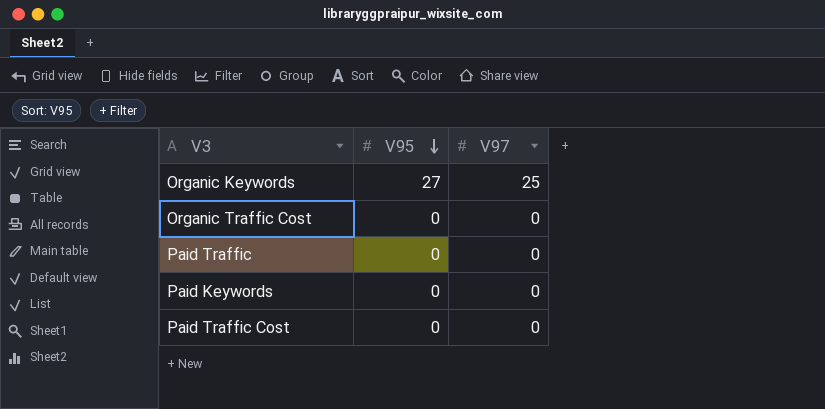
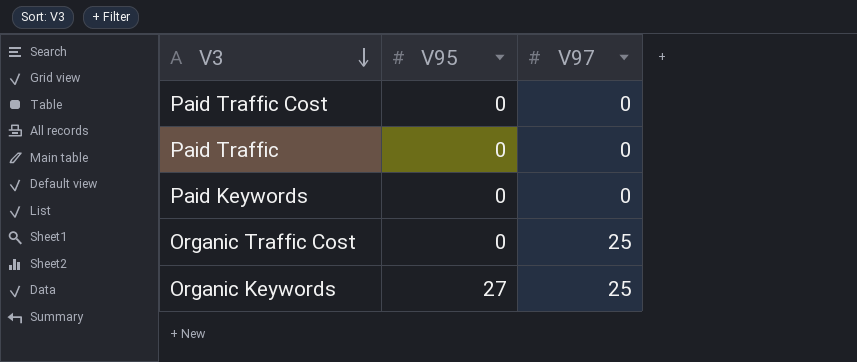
row order: V95 descending -> V3 descending
Organic Traffic Cost | V97: 0 -> 25

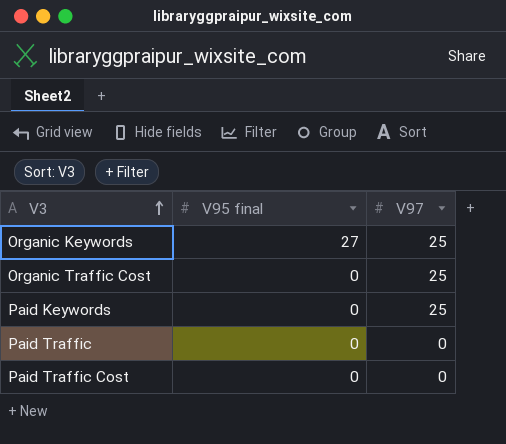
row order: V3 descending -> V3 ascending
column name: V95 -> V95 final
Paid Keywords | V97: 0 -> 25

